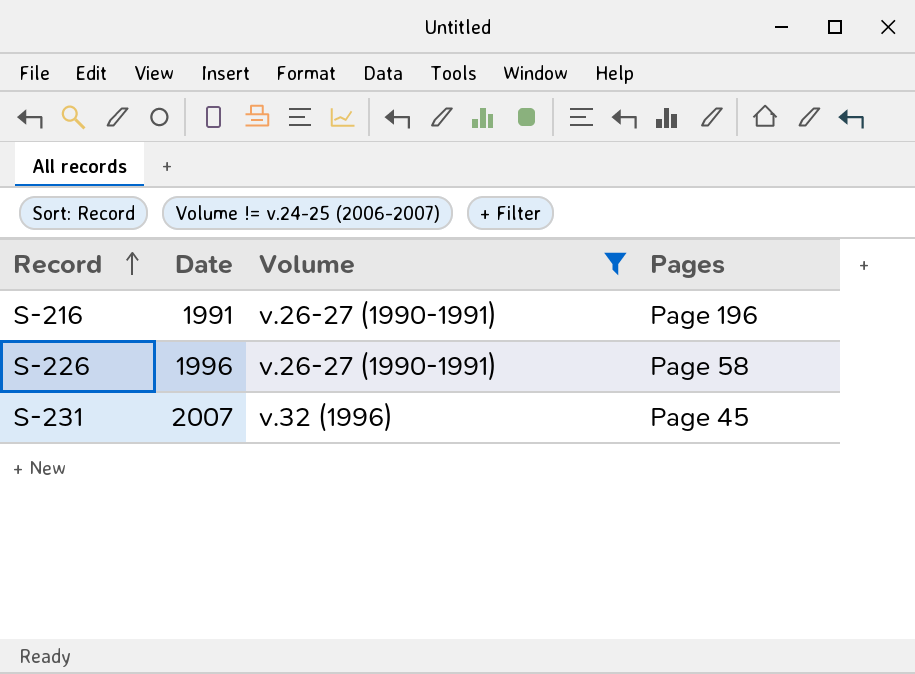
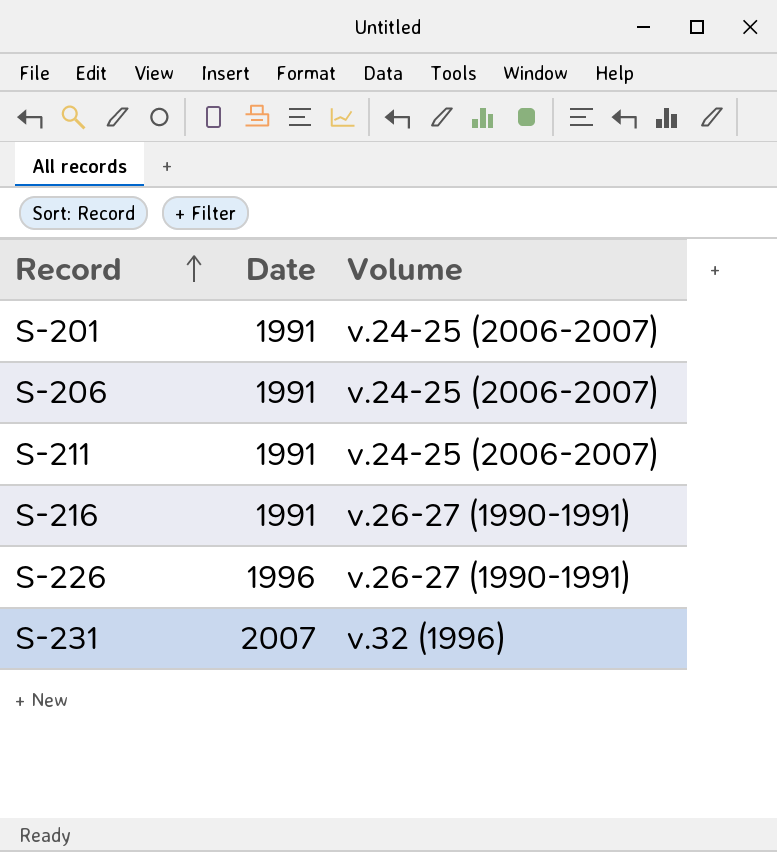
filter: Volume != v.24-25 (2006-2007) -> none
column Pages | position: 4 -> none

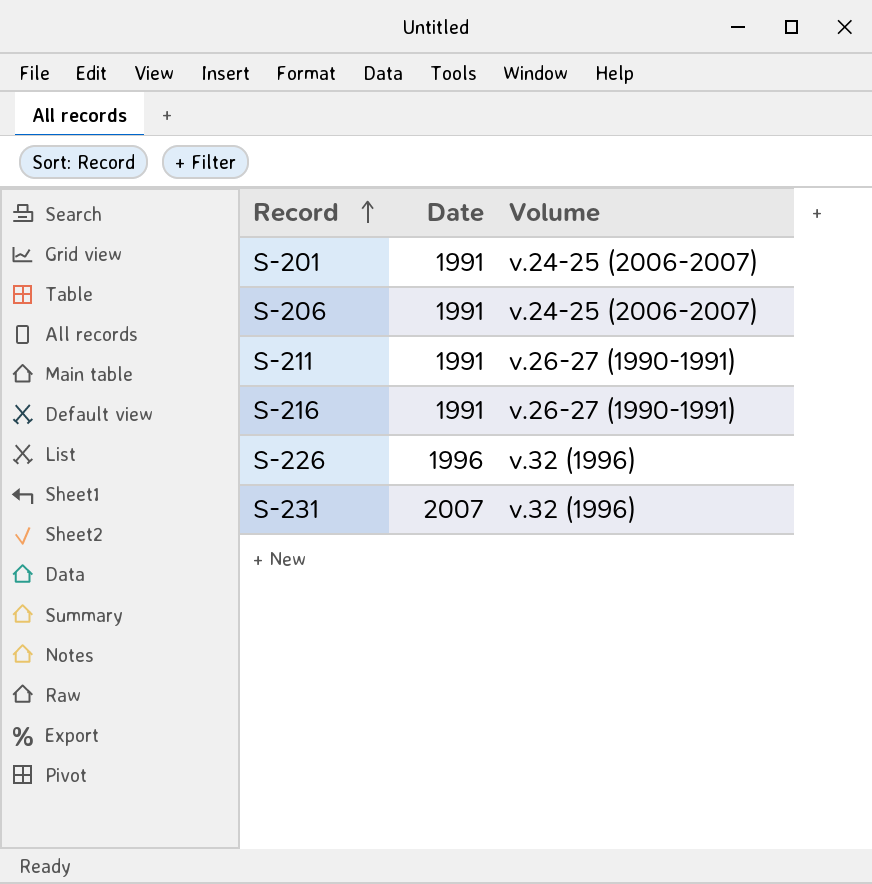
S-211 | Volume: v.24-25 (2006-2007) -> v.26-27 (1990-1991)
S-226 | Volume: v.26-27 (1990-1991) -> v.32 (1996)

